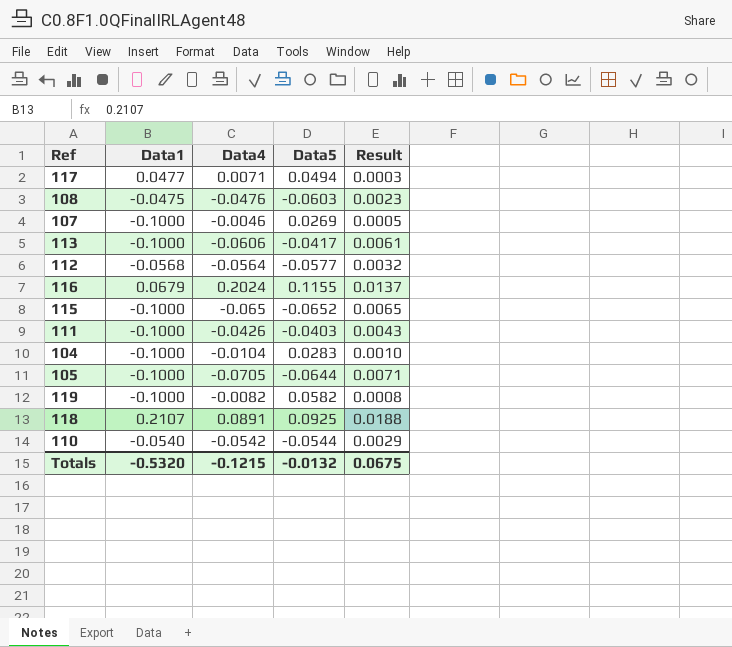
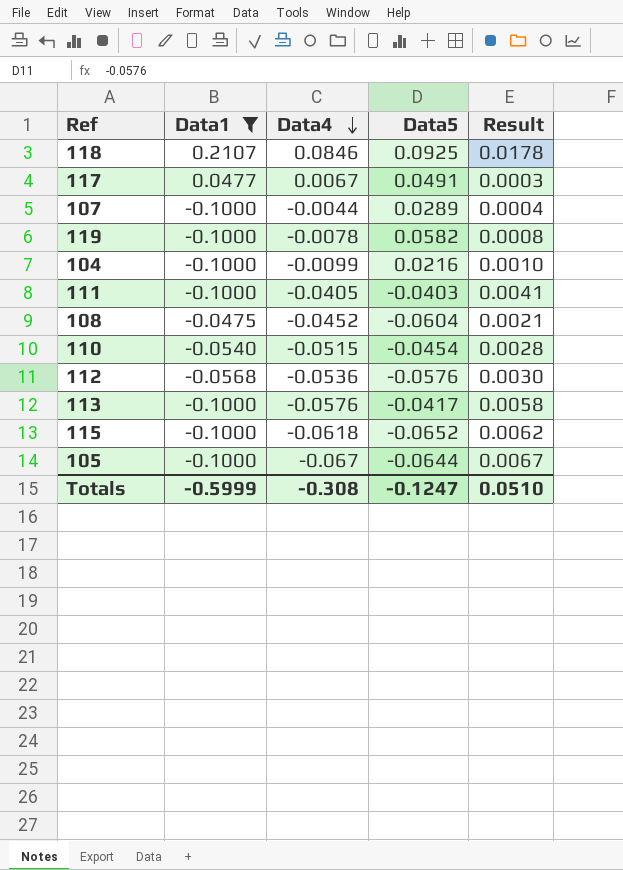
filter: none -> Data1 != 0.0679
row order: none -> Data4 descending
118 | Data4: 0.0891 -> 0.0846
118 | Result: 0.0188 -> 0.0178
117 | Data4: 0.0071 -> 0.0067
117 | Data5: 0.0494 -> 0.0491
107 | Data4: -0.0046 -> -0.0044
107 | Data5: 0.0269 -> 0.0289
107 | Result: 0.0005 -> 0.0004
119 | Data4: -0.0082 -> -0.0078
104 | Data4: -0.0104 -> -0.0099
104 | Data5: 0.0283 -> 0.0216
111 | Data4: -0.0426 -> -0.0405
111 | Result: 0.0043 -> 0.0041
108 | Data4: -0.0476 -> -0.0452
108 | Data5: -0.0603 -> -0.0604
108 | Result: 0.0023 -> 0.0021
110 | Data4: -0.0542 -> -0.0515
110 | Data5: -0.0544 -> -0.0454
110 | Result: 0.0029 -> 0.0028
112 | Data4: -0.0564 -> -0.0536
112 | Data5: -0.0577 -> -0.0576
112 | Result: 0.0032 -> 0.0030
113 | Data4: -0.0606 -> -0.0576
113 | Result: 0.0061 -> 0.0058
115 | Data4: -0.065 -> -0.0618
115 | Result: 0.0065 -> 0.0062
105 | Data4: -0.0705 -> -0.067
105 | Result: 0.0071 -> 0.0067
Totals | Data1: -0.5320 -> -0.5999
Totals | Data4: -0.1215 -> -0.308
Totals | Data5: -0.0132 -> -0.1247
Totals | Result: 0.0675 -> 0.0510

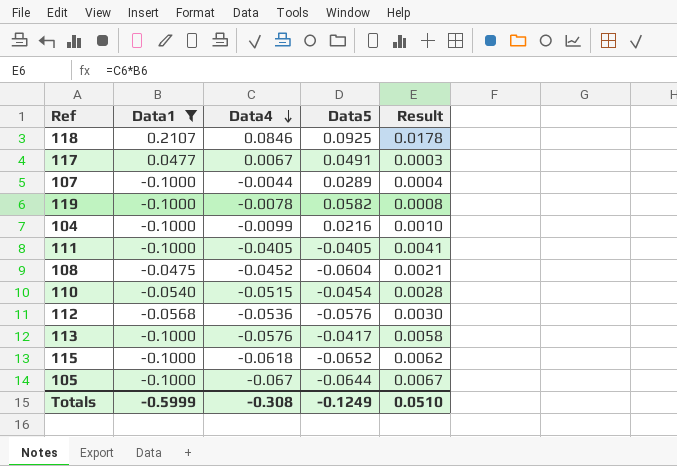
111 | Data5: -0.0403 -> -0.0405
Totals | Data5: -0.1247 -> -0.1249

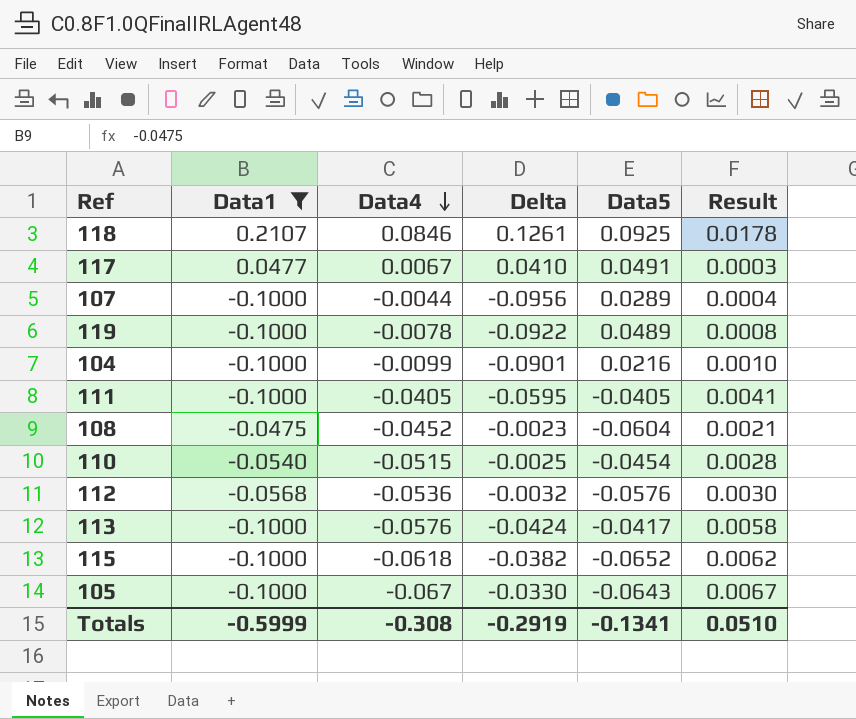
column Delta | formula: none -> [Data1] - [Data4]
119 | Data5: 0.0582 -> 0.0489
105 | Data5: -0.0644 -> -0.0643
Totals | Data5: -0.1249 -> -0.1341

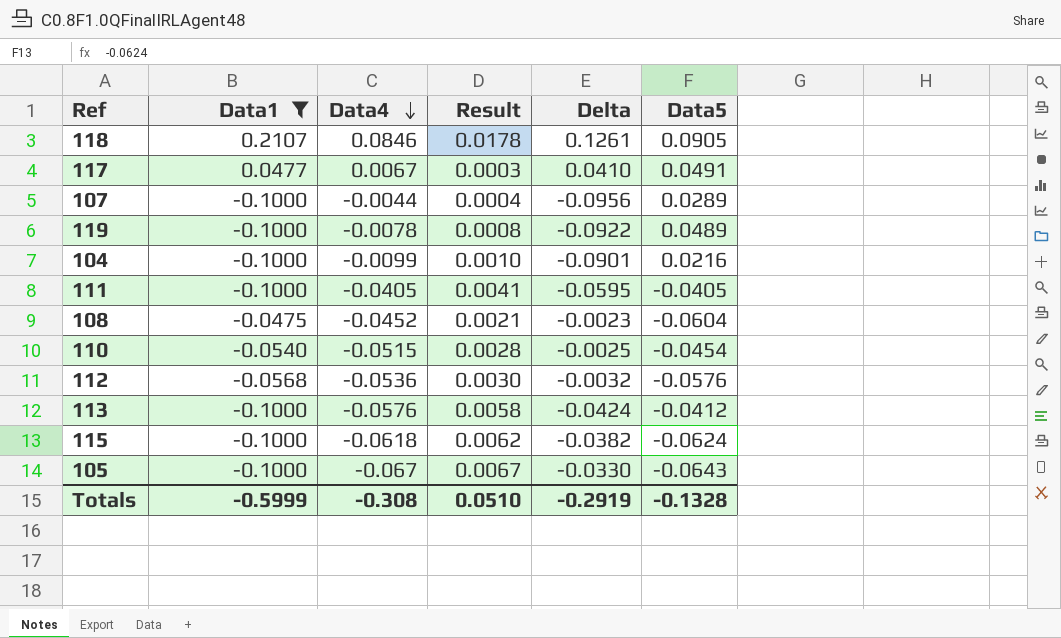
column Result | position: 6 -> 4
118 | Data5: 0.0925 -> 0.0905
113 | Data5: -0.0417 -> -0.0412
115 | Data5: -0.0652 -> -0.0624
Totals | Data5: -0.1341 -> -0.1328

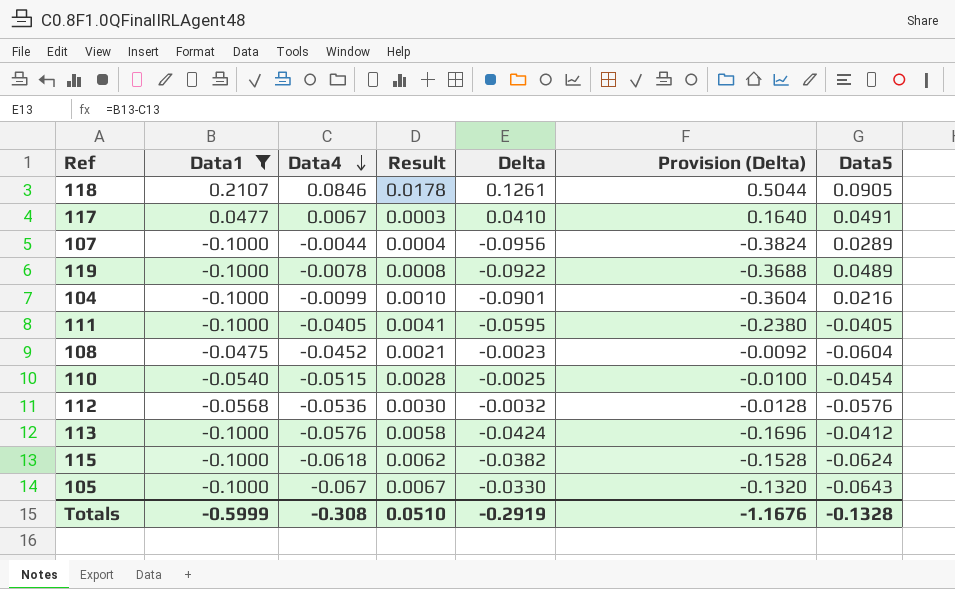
column Provision (Delta) | formula: none -> [Delta] * 4

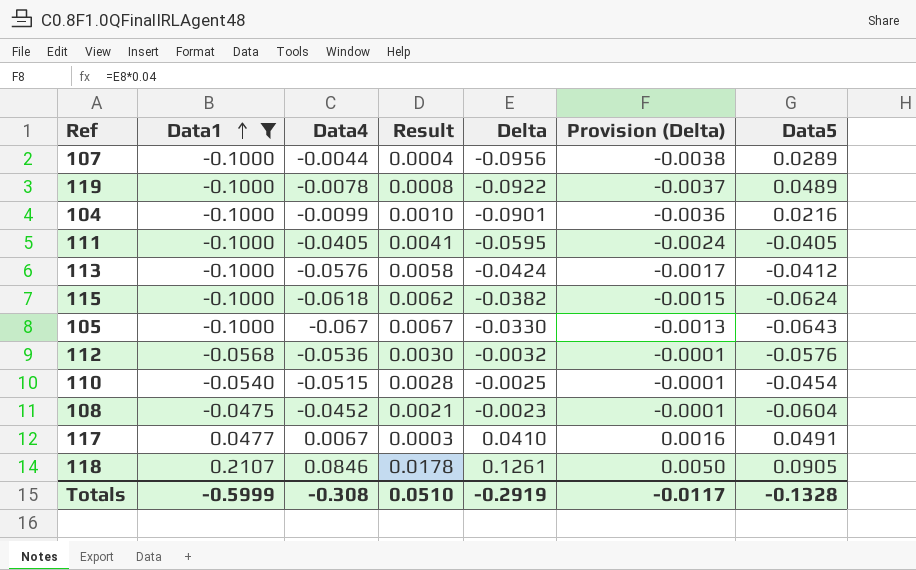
row order: Data4 descending -> Data1 ascending
column Provision (Delta) | formula: [Delta] * 4 -> [Delta] * 0.04
Totals | Provision (Delta): -1.1676 -> -0.0117

